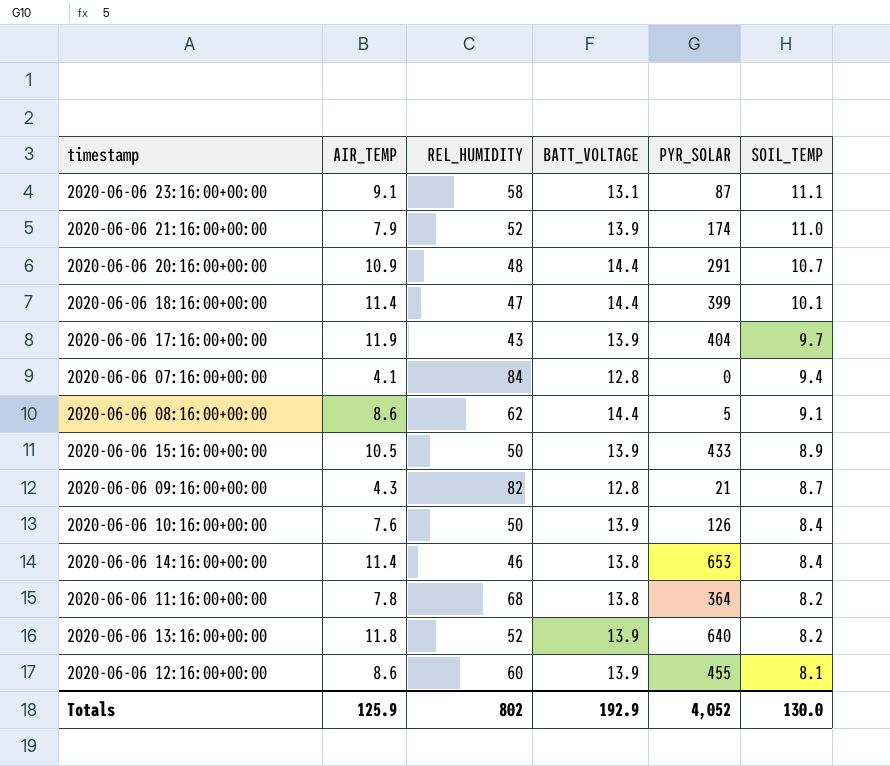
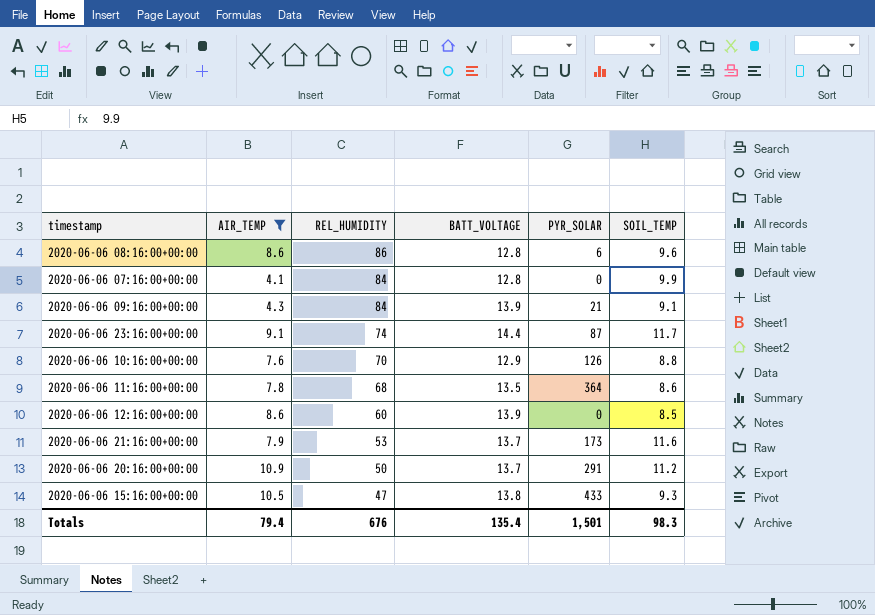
filter: none -> AIR_TEMP <= 10.9
row order: SOIL_TEMP descending -> REL_HUMIDITY descending
2020-06-06 08:16:00+00:00 | REL_HUMIDITY: 62 -> 86
2020-06-06 08:16:00+00:00 | BATT_VOLTAGE: 14.4 -> 12.8
2020-06-06 08:16:00+00:00 | PYR_SOLAR: 5 -> 6
2020-06-06 08:16:00+00:00 | SOIL_TEMP: 9.1 -> 9.6
2020-06-06 07:16:00+00:00 | SOIL_TEMP: 9.4 -> 9.9
2020-06-06 09:16:00+00:00 | REL_HUMIDITY: 82 -> 84
2020-06-06 09:16:00+00:00 | BATT_VOLTAGE: 12.8 -> 13.9
2020-06-06 09:16:00+00:00 | SOIL_TEMP: 8.7 -> 9.1
2020-06-06 23:16:00+00:00 | REL_HUMIDITY: 58 -> 74
2020-06-06 23:16:00+00:00 | BATT_VOLTAGE: 13.1 -> 14.4
2020-06-06 23:16:00+00:00 | SOIL_TEMP: 11.1 -> 11.7
2020-06-06 10:16:00+00:00 | REL_HUMIDITY: 50 -> 70
2020-06-06 10:16:00+00:00 | BATT_VOLTAGE: 13.9 -> 12.9
2020-06-06 10:16:00+00:00 | SOIL_TEMP: 8.4 -> 8.8
2020-06-06 11:16:00+00:00 | BATT_VOLTAGE: 13.8 -> 13.5
2020-06-06 11:16:00+00:00 | SOIL_TEMP: 8.2 -> 8.6
2020-06-06 12:16:00+00:00 | PYR_SOLAR: 455 -> 0
2020-06-06 12:16:00+00:00 | SOIL_TEMP: 8.1 -> 8.5
2020-06-06 21:16:00+00:00 | REL_HUMIDITY: 52 -> 53
2020-06-06 21:16:00+00:00 | BATT_VOLTAGE: 13.9 -> 13.7
2020-06-06 21:16:00+00:00 | PYR_SOLAR: 174 -> 173
2020-06-06 21:16:00+00:00 | SOIL_TEMP: 11.0 -> 11.6
2020-06-06 20:16:00+00:00 | REL_HUMIDITY: 48 -> 50
2020-06-06 20:16:00+00:00 | BATT_VOLTAGE: 14.4 -> 13.7
2020-06-06 20:16:00+00:00 | SOIL_TEMP: 10.7 -> 11.2
2020-06-06 15:16:00+00:00 | REL_HUMIDITY: 50 -> 47
2020-06-06 15:16:00+00:00 | BATT_VOLTAGE: 13.9 -> 13.8
2020-06-06 15:16:00+00:00 | SOIL_TEMP: 8.9 -> 9.3
Totals | AIR_TEMP: 125.9 -> 79.4
Totals | REL_HUMIDITY: 802 -> 676
Totals | BATT_VOLTAGE: 192.9 -> 135.4
Totals | PYR_SOLAR: 4,052 -> 1,501
Totals | SOIL_TEMP: 130.0 -> 98.3

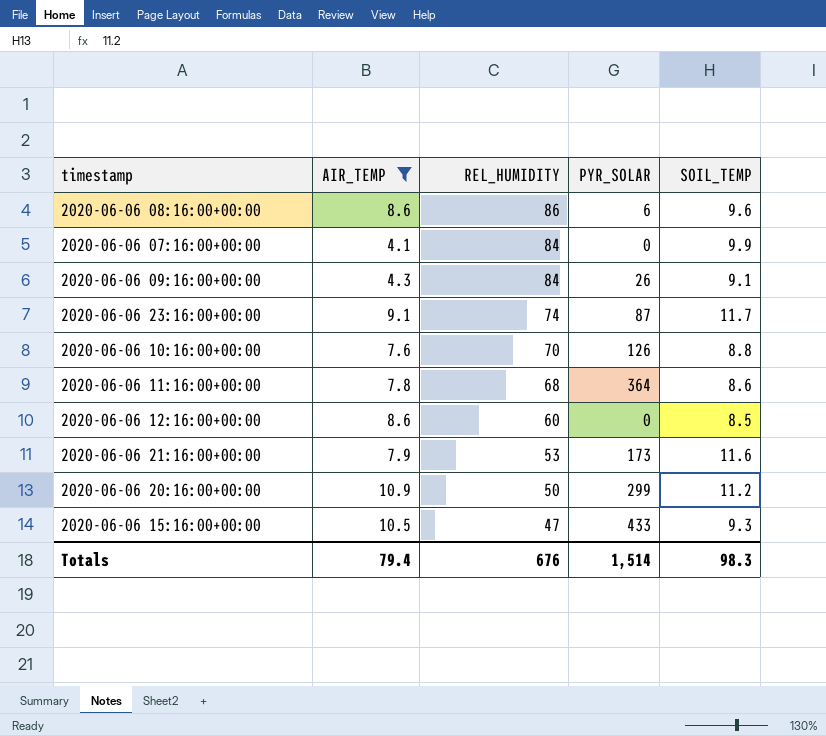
column BATT_VOLTAGE | position: 4 -> none
2020-06-06 09:16:00+00:00 | PYR_SOLAR: 21 -> 26
2020-06-06 20:16:00+00:00 | PYR_SOLAR: 291 -> 299
Totals | PYR_SOLAR: 1,501 -> 1,514

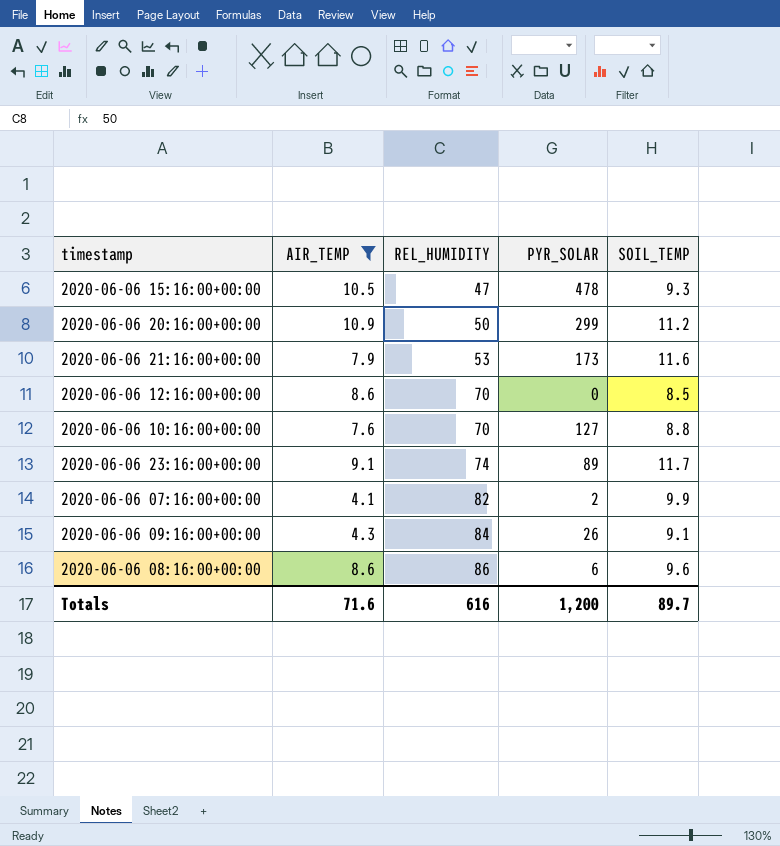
row order: REL_HUMIDITY descending -> REL_HUMIDITY ascending
row 2020-06-06 11:16:00+00:00: 7.8 | 68 | 364 | 8.6 -> none
2020-06-06 15:16:00+00:00 | PYR_SOLAR: 433 -> 478
2020-06-06 12:16:00+00:00 | REL_HUMIDITY: 60 -> 70
2020-06-06 10:16:00+00:00 | PYR_SOLAR: 126 -> 127
2020-06-06 23:16:00+00:00 | PYR_SOLAR: 87 -> 89
2020-06-06 07:16:00+00:00 | REL_HUMIDITY: 84 -> 82
2020-06-06 07:16:00+00:00 | PYR_SOLAR: 0 -> 2
Totals | AIR_TEMP: 79.4 -> 71.6
Totals | REL_HUMIDITY: 676 -> 616
Totals | PYR_SOLAR: 1,514 -> 1,200
Totals | SOIL_TEMP: 98.3 -> 89.7

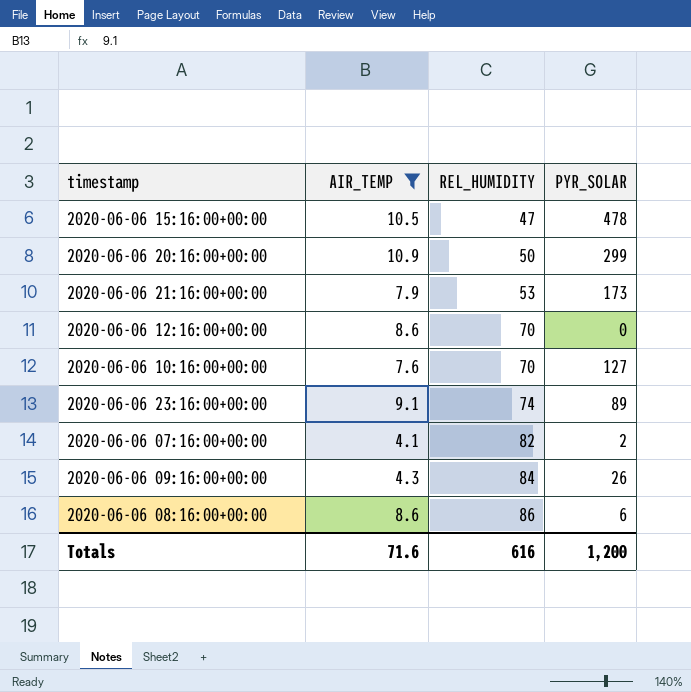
column SOIL_TEMP | position: 5 -> none

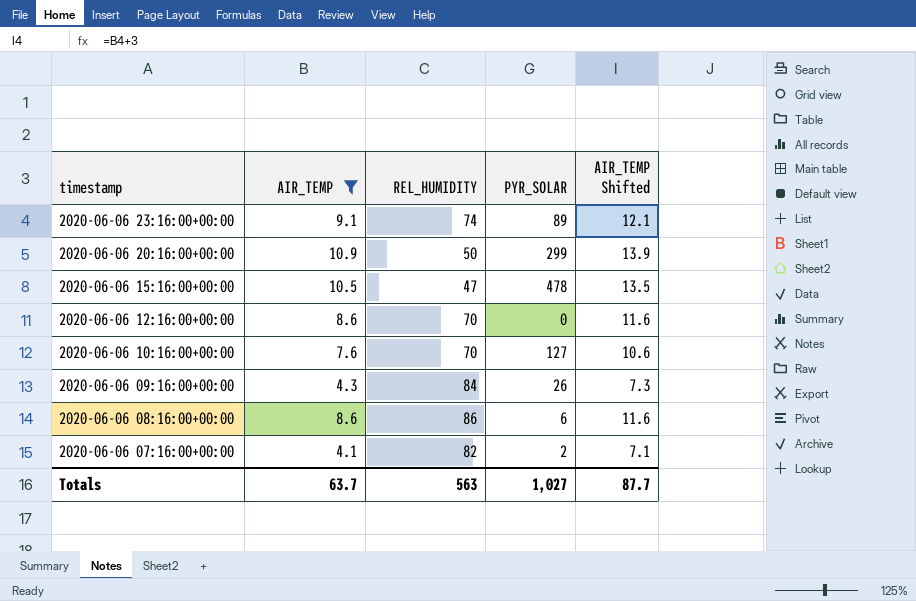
row order: REL_HUMIDITY ascending -> timestamp descending
column AIR_TEMP Shifted | formula: none -> [AIR_TEMP] + 3
row 2020-06-06 21:16:00+00:00: 7.9 | 53 | 173 -> none
Totals | AIR_TEMP: 71.6 -> 63.7
Totals | REL_HUMIDITY: 616 -> 563
Totals | PYR_SOLAR: 1,200 -> 1,027

